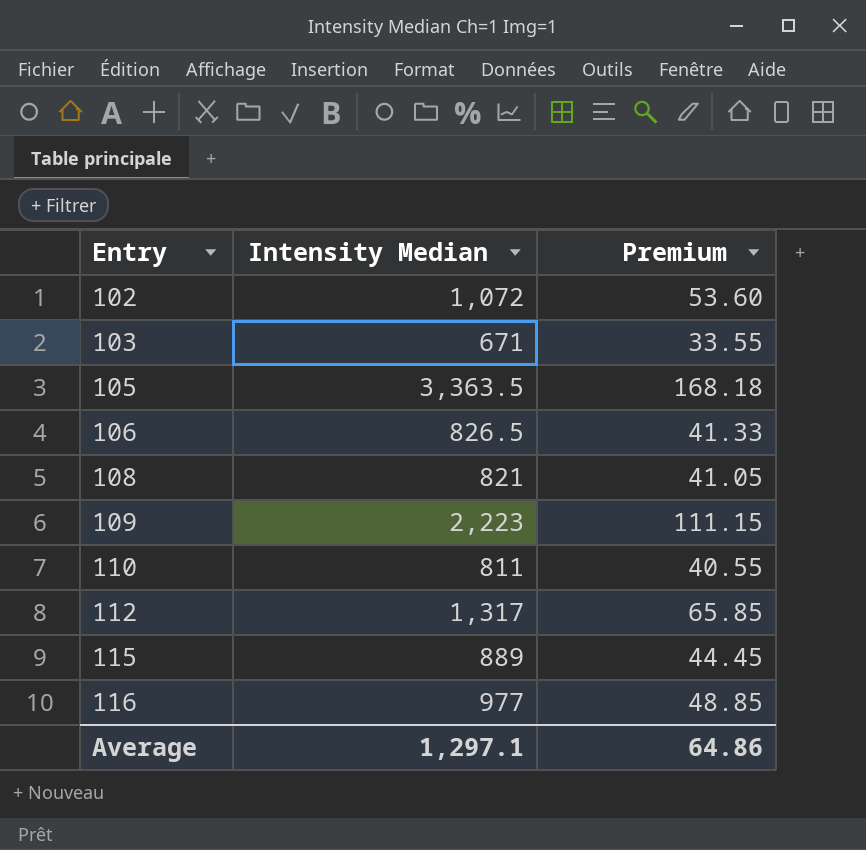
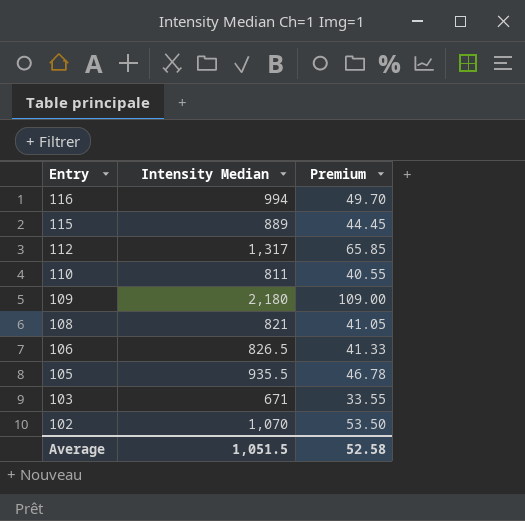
row order: Entry ascending -> Entry descending
116 | Intensity Median: 977 -> 994
116 | Premium: 48.85 -> 49.70
109 | Intensity Median: 2,223 -> 2,180
109 | Premium: 111.15 -> 109.00
105 | Intensity Median: 3,363.5 -> 935.5
105 | Premium: 168.18 -> 46.78
102 | Intensity Median: 1,072 -> 1,070
102 | Premium: 53.60 -> 53.50
Average | Intensity Median: 1,297.1 -> 1,051.5
Average | Premium: 64.86 -> 52.58

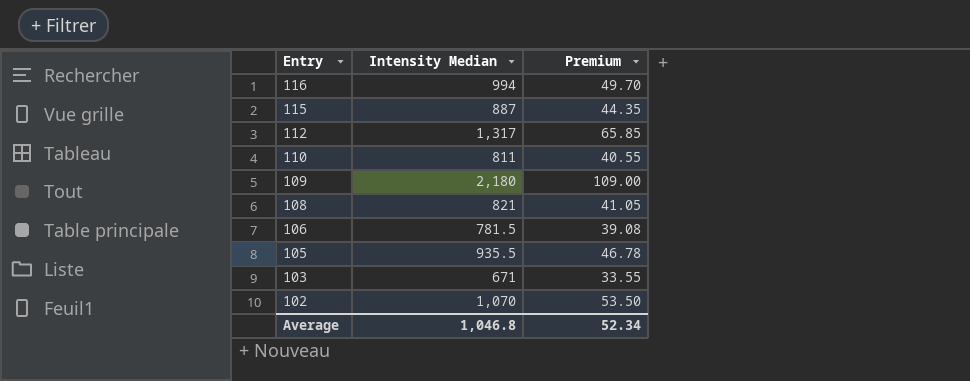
115 | Intensity Median: 889 -> 887
115 | Premium: 44.45 -> 44.35
106 | Intensity Median: 826.5 -> 781.5
106 | Premium: 41.33 -> 39.08
Average | Intensity Median: 1,051.5 -> 1,046.8
Average | Premium: 52.58 -> 52.34

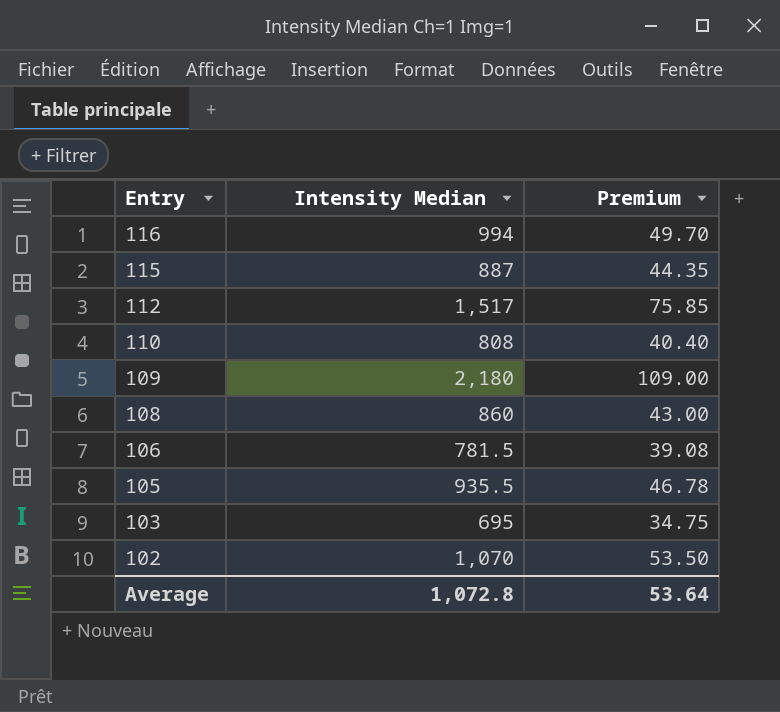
112 | Intensity Median: 1,317 -> 1,517
112 | Premium: 65.85 -> 75.85
110 | Intensity Median: 811 -> 808
110 | Premium: 40.55 -> 40.40
108 | Intensity Median: 821 -> 860
108 | Premium: 41.05 -> 43.00
103 | Intensity Median: 671 -> 695
103 | Premium: 33.55 -> 34.75
Average | Intensity Median: 1,046.8 -> 1,072.8
Average | Premium: 52.34 -> 53.64

